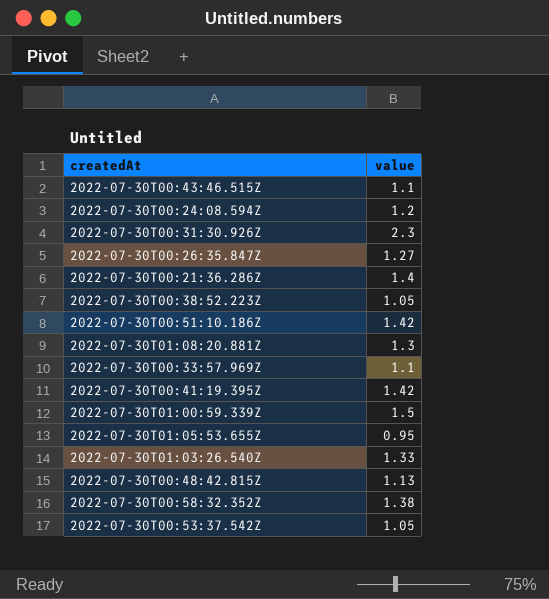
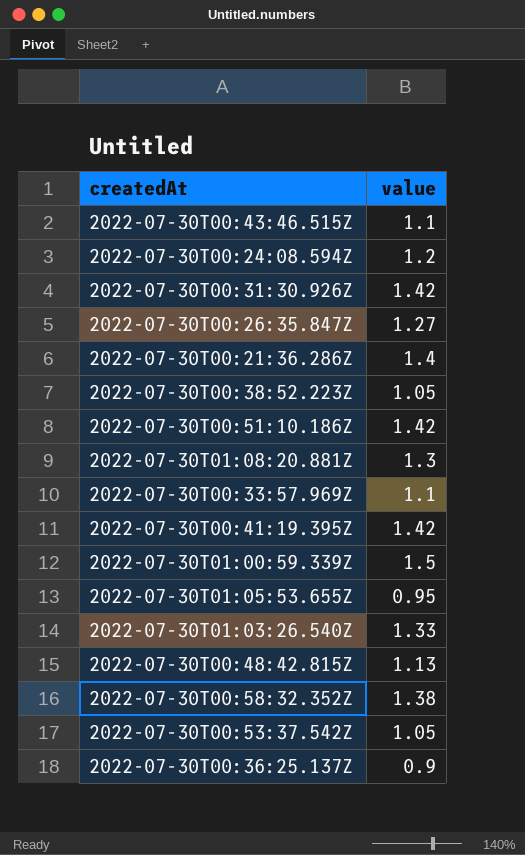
2022-07-30T00:31:30.926Z | value: 2.3 -> 1.42
row 2022-07-30T00:36:25.137Z: none -> 0.9

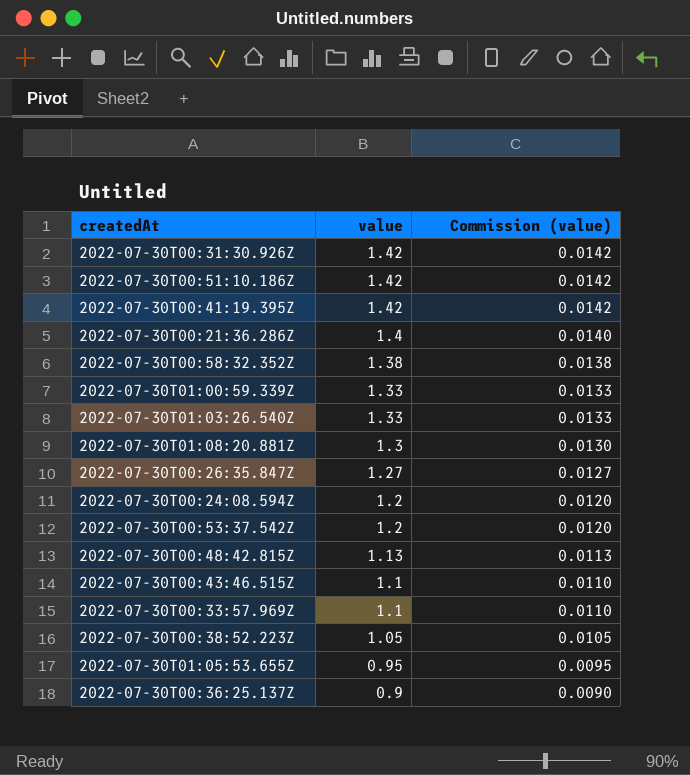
row order: none -> value descending
column Commission (value) | formula: none -> [value] * 0.01
2022-07-30T01:00:59.339Z | value: 1.5 -> 1.33
2022-07-30T00:53:37.542Z | value: 1.05 -> 1.2

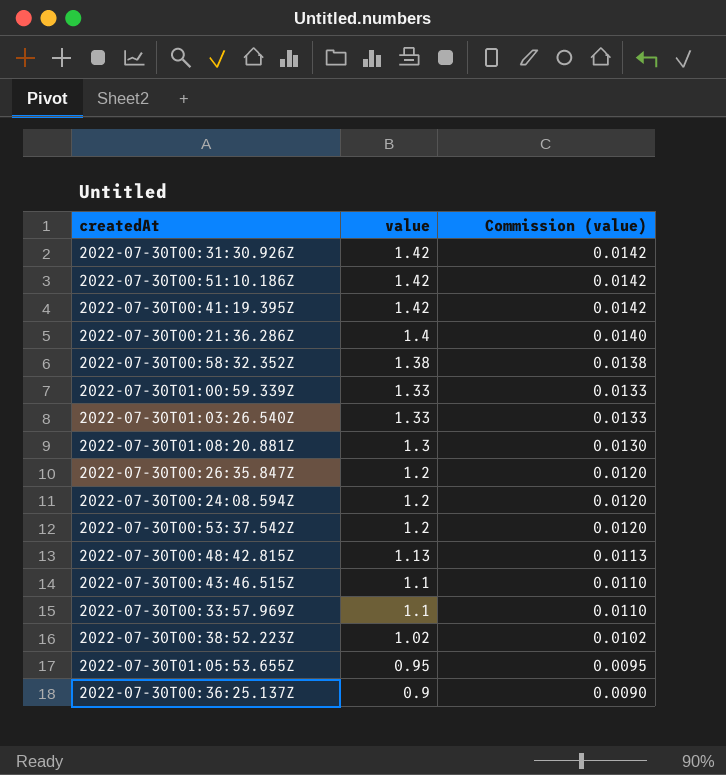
2022-07-30T00:26:35.847Z | value: 1.27 -> 1.2
2022-07-30T00:26:35.847Z | Commission (value): 0.0127 -> 0.0120
2022-07-30T00:38:52.223Z | value: 1.05 -> 1.02
2022-07-30T00:38:52.223Z | Commission (value): 0.0105 -> 0.0102

